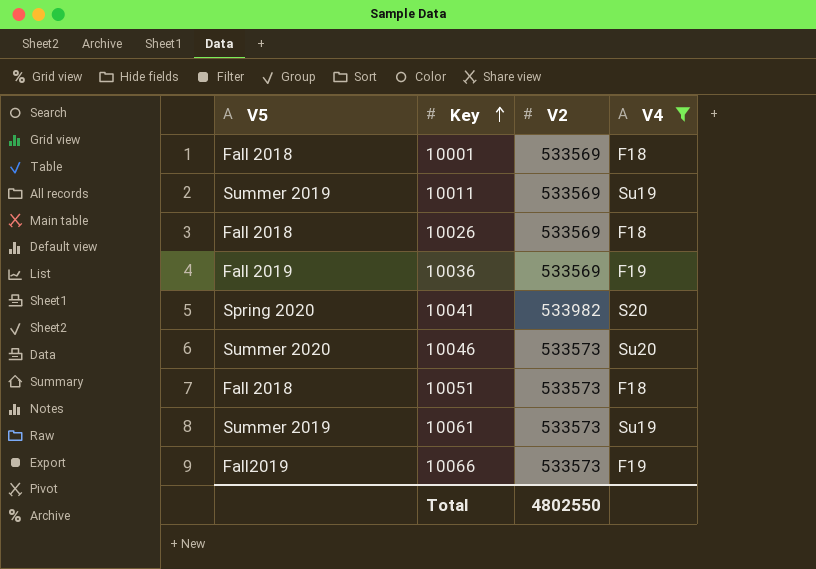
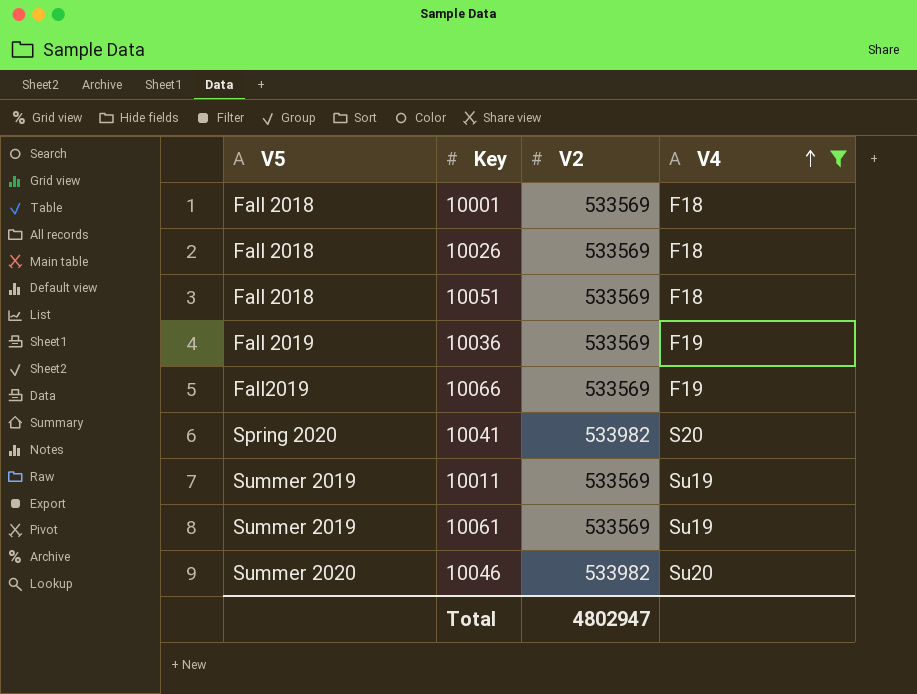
row order: Key ascending -> V4 ascending
10051 | V2: 533573 -> 533569
10066 | V2: 533573 -> 533569
10061 | V2: 533573 -> 533569
10046 | V2: 533573 -> 533982
Total | V2: 4802550 -> 4802947

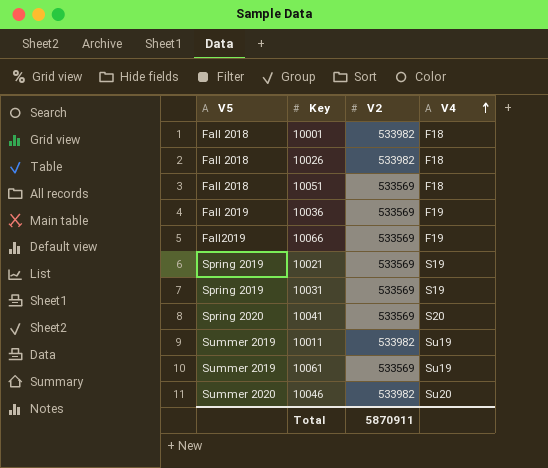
filter: V4 != S19 -> none
10001 | V2: 533569 -> 533982
10026 | V2: 533569 -> 533982
10041 | V2: 533982 -> 533569
10011 | V2: 533569 -> 533982
Total | V2: 4802947 -> 5870911

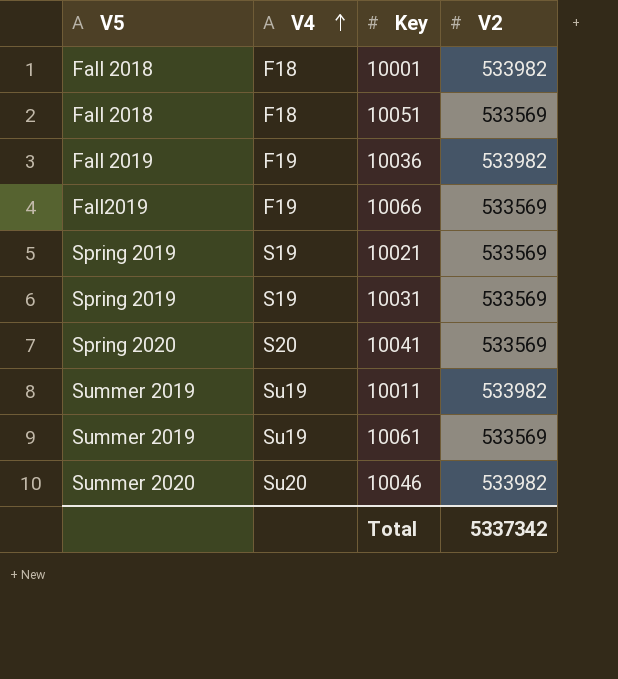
column V4 | position: 4 -> 2
row 10026: Fall 2018 | 533982 | F18 -> none
10036 | V2: 533569 -> 533982
Total | V2: 5870911 -> 5337342

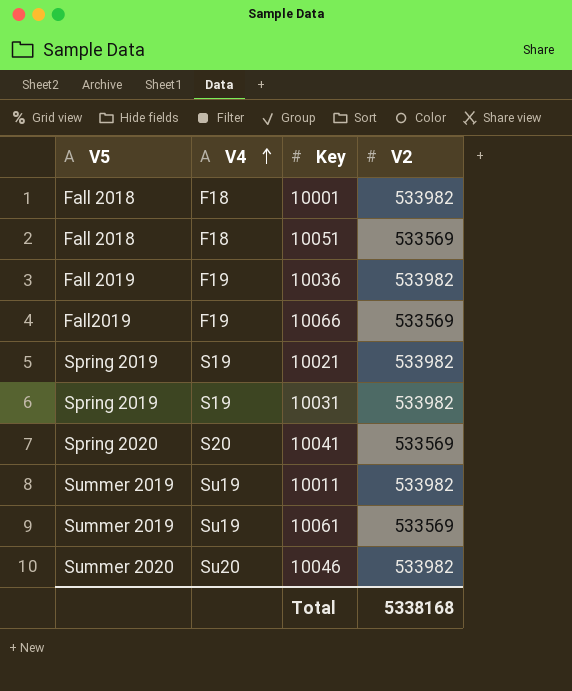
10021 | V2: 533569 -> 533982
10031 | V2: 533569 -> 533982
Total | V2: 5337342 -> 5338168

